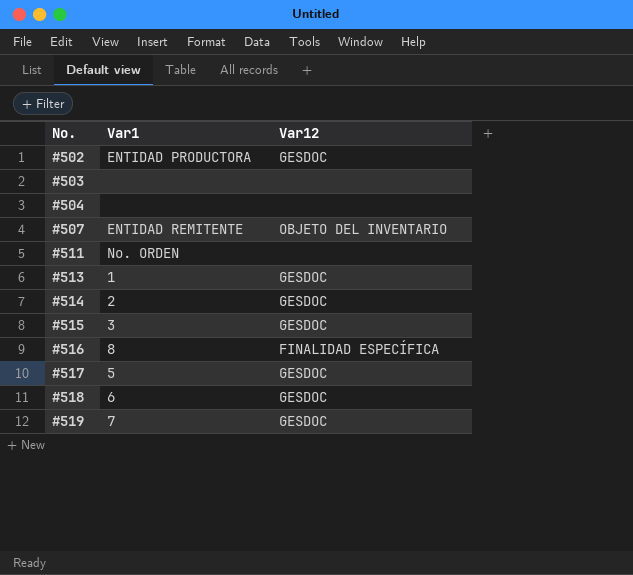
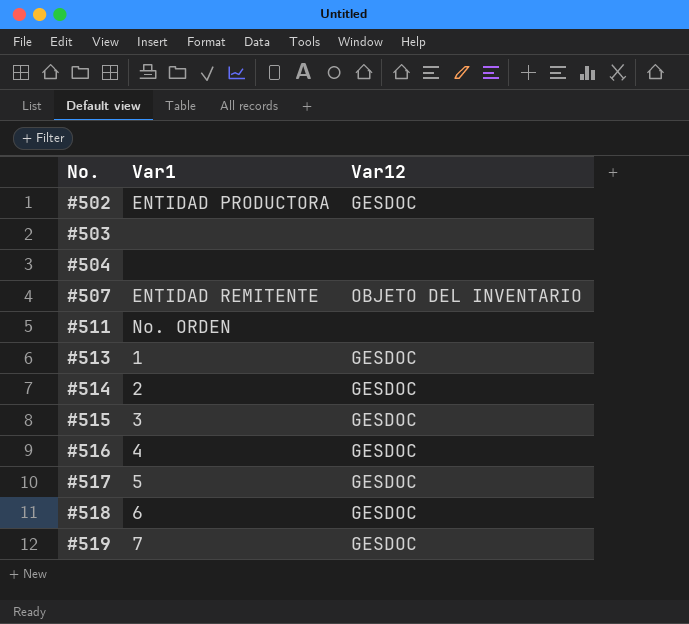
#516 | Var1: 8 -> 4
#516 | Var12: FINALIDAD ESPECÍFICA -> GESDOC

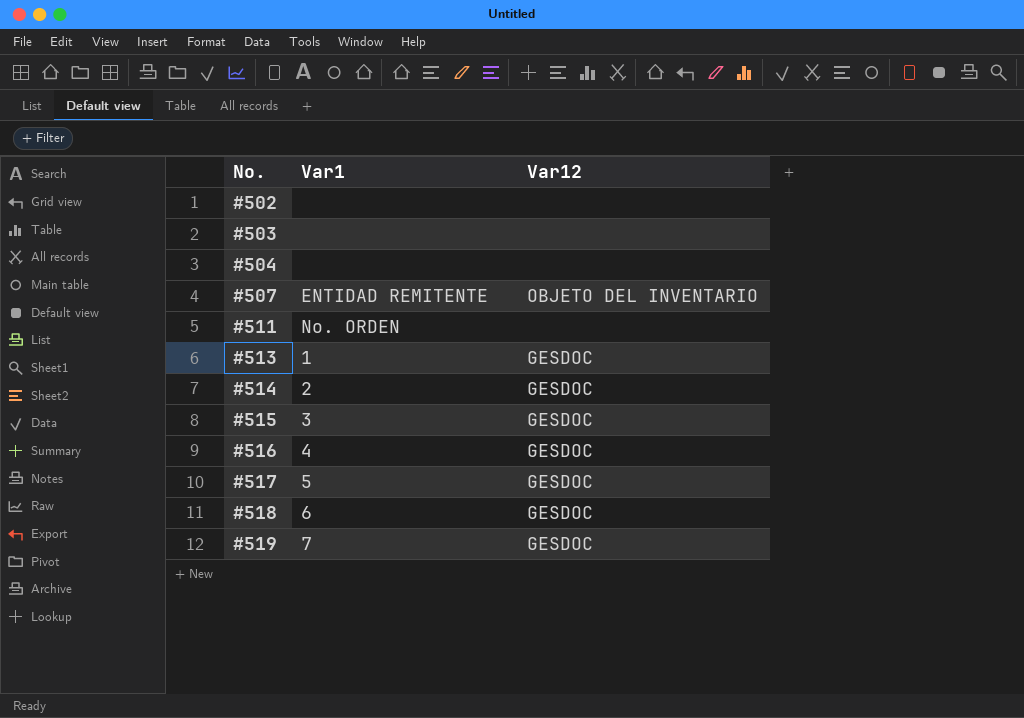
#502 | Var1: ENTIDAD PRODUCTORA -> none
#502 | Var12: GESDOC -> none

